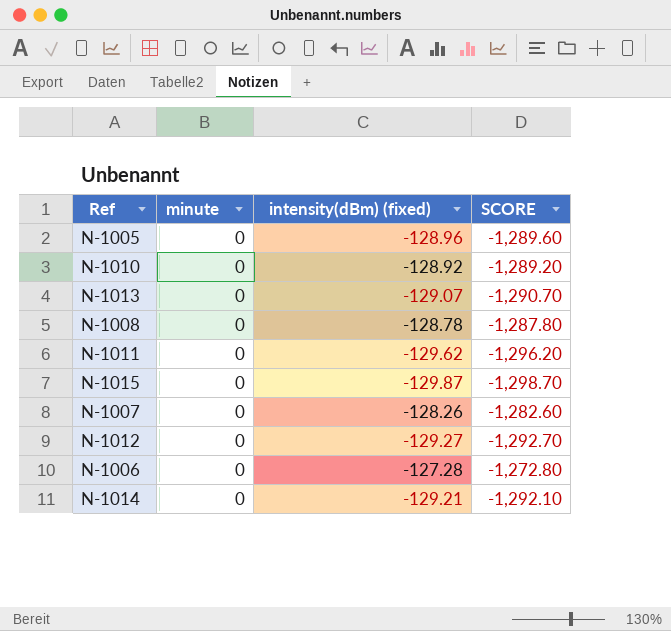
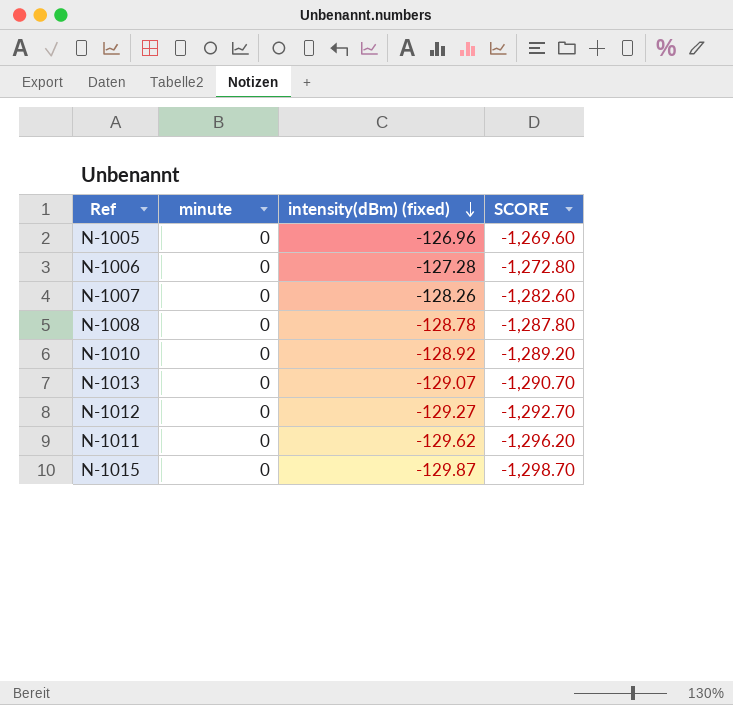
row order: none -> intensity(dBm) (fixed) descending
row N-1014: 0 | -129.21 | -1,292.10 -> none
N-1005 | intensity(dBm) (fixed): -128.96 -> -126.96
N-1005 | SCORE: -1,289.60 -> -1,269.60

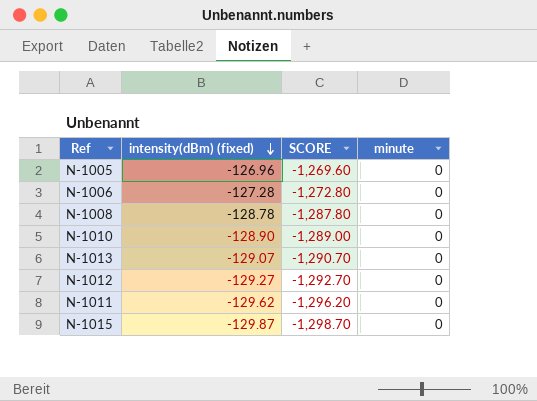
column minute | position: 2 -> 4
row N-1007: 0 | -128.26 | -1,282.60 -> none
N-1010 | intensity(dBm) (fixed): -128.92 -> -128.90
N-1010 | SCORE: -1,289.20 -> -1,289.00

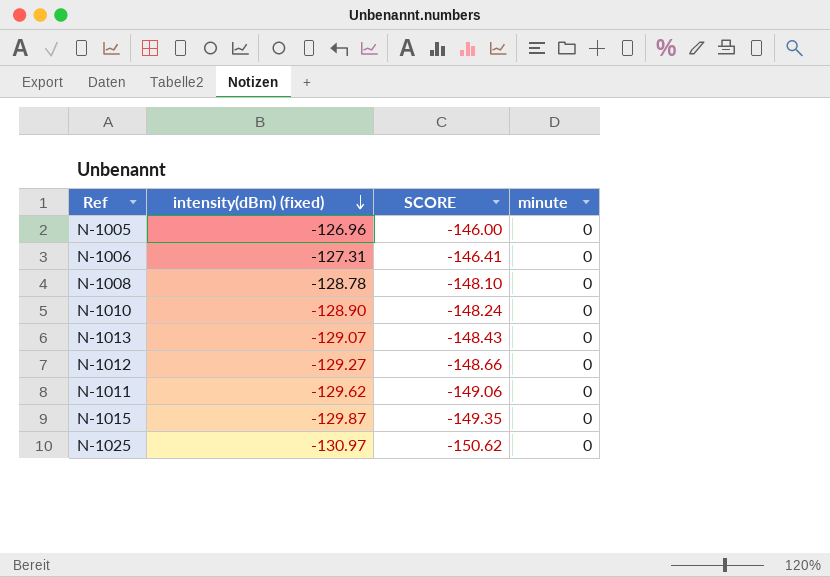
column SCORE | formula: [intensity(dBm) (fixed)] * 10 -> [intensity(dBm) (fixed)] * 1.15
N-1006 | intensity(dBm) (fixed): -127.28 -> -127.31
row N-1025: none -> -130.97 | -150.62 | 0

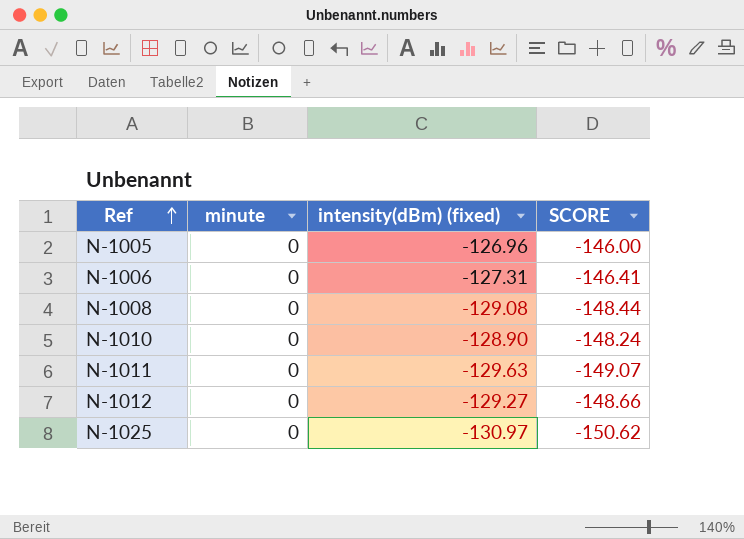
row order: intensity(dBm) (fixed) descending -> Ref ascending
column minute | position: 4 -> 2
row N-1013: -129.07 | -148.43 | 0 -> none
row N-1015: -129.87 | -149.35 | 0 -> none
N-1008 | intensity(dBm) (fixed): -128.78 -> -129.08
N-1008 | SCORE: -148.10 -> -148.44
N-1011 | intensity(dBm) (fixed): -129.62 -> -129.63
N-1011 | SCORE: -149.06 -> -149.07

